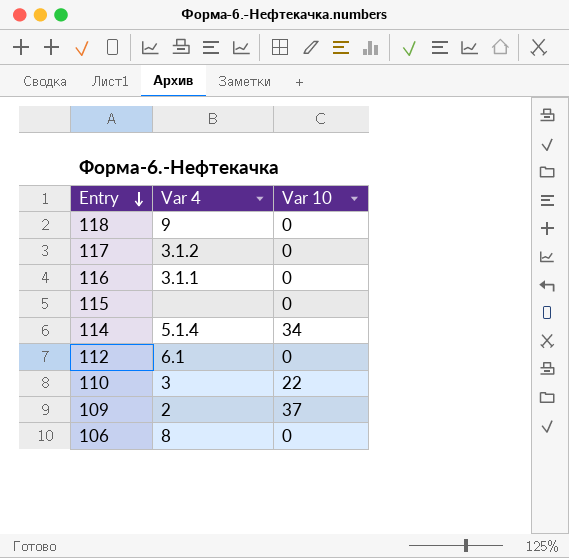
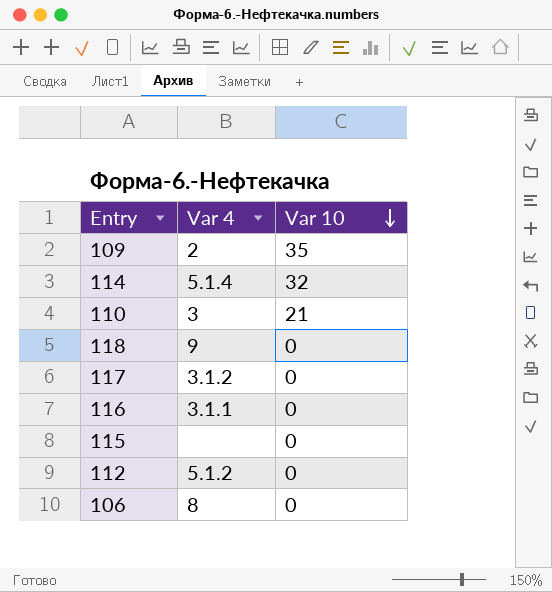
row order: Entry descending -> Var 10 descending
109 | Var 10: 37 -> 35
114 | Var 10: 34 -> 32
110 | Var 10: 22 -> 21
112 | Var 4: 6.1 -> 5.1.2

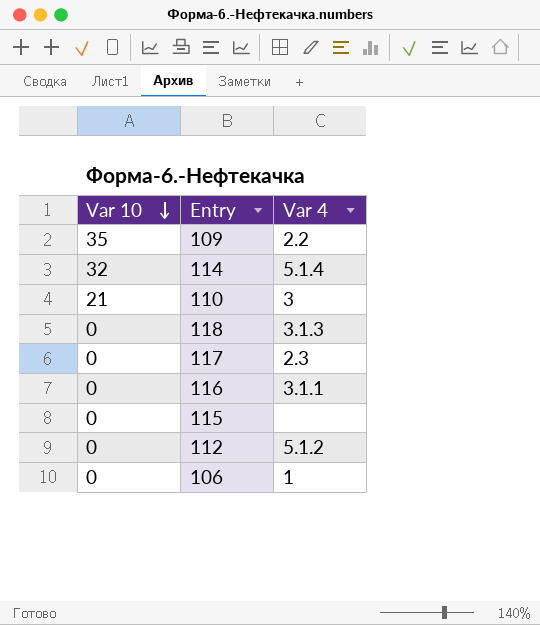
column Var 10 | position: 3 -> 1
109 | Var 4: 2 -> 2.2
118 | Var 4: 9 -> 3.1.3
117 | Var 4: 3.1.2 -> 2.3
106 | Var 4: 8 -> 1

